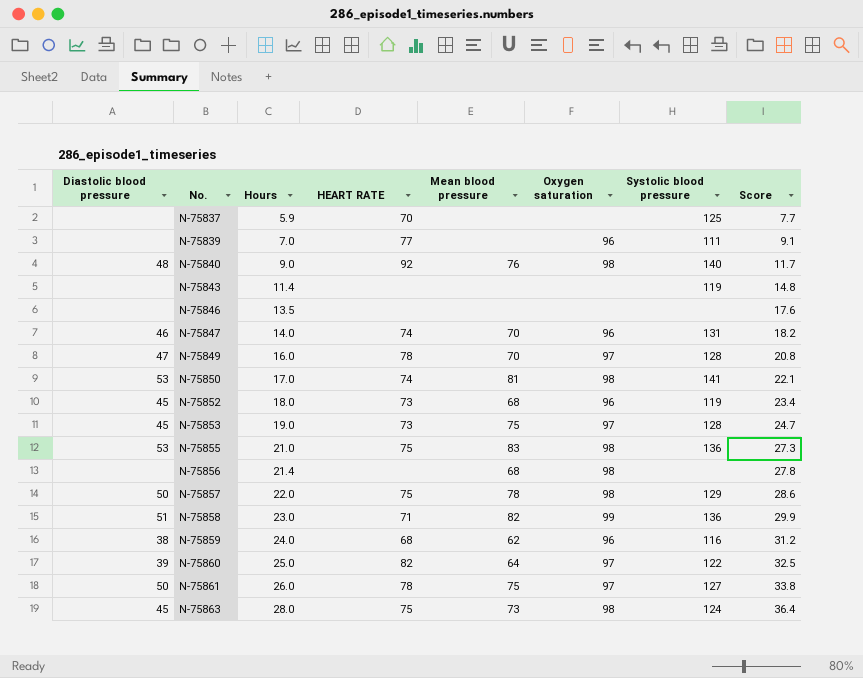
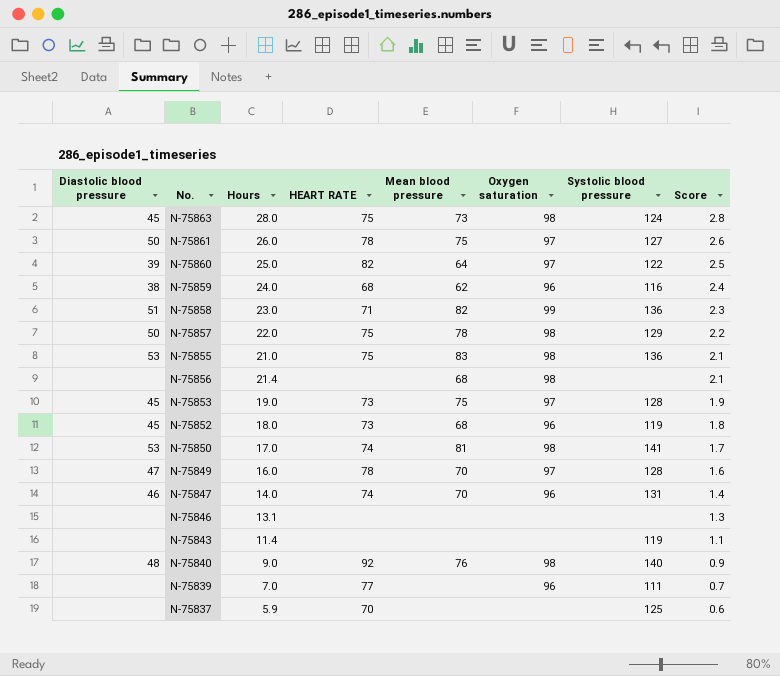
row order: No. ascending -> Score descending
column Score | formula: [Hours] * 1.3 -> [Hours] * 0.1
N-75846 | Hours: 13.5 -> 13.1

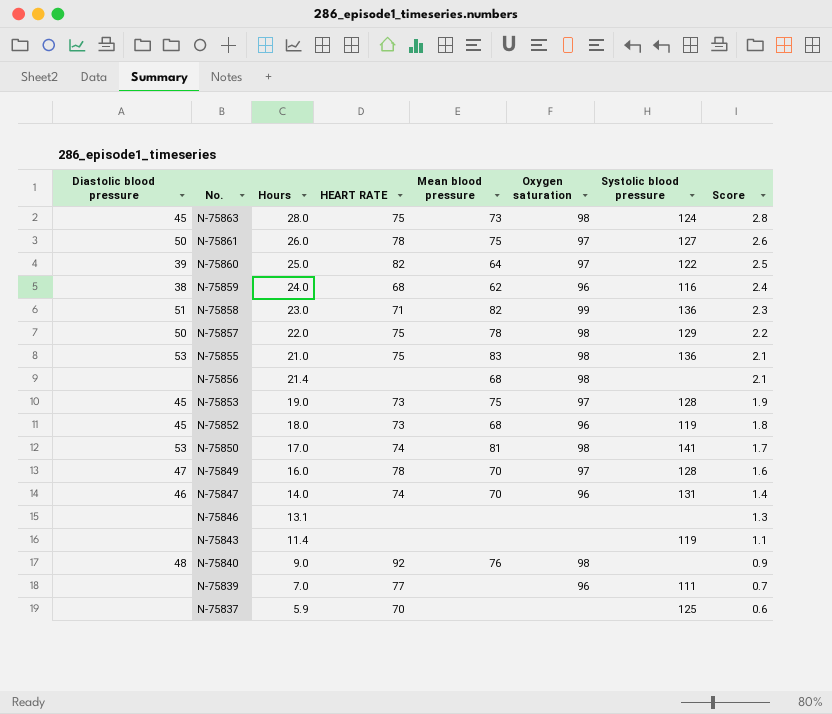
N-75840 | Systolic blood pressure: 140 -> none

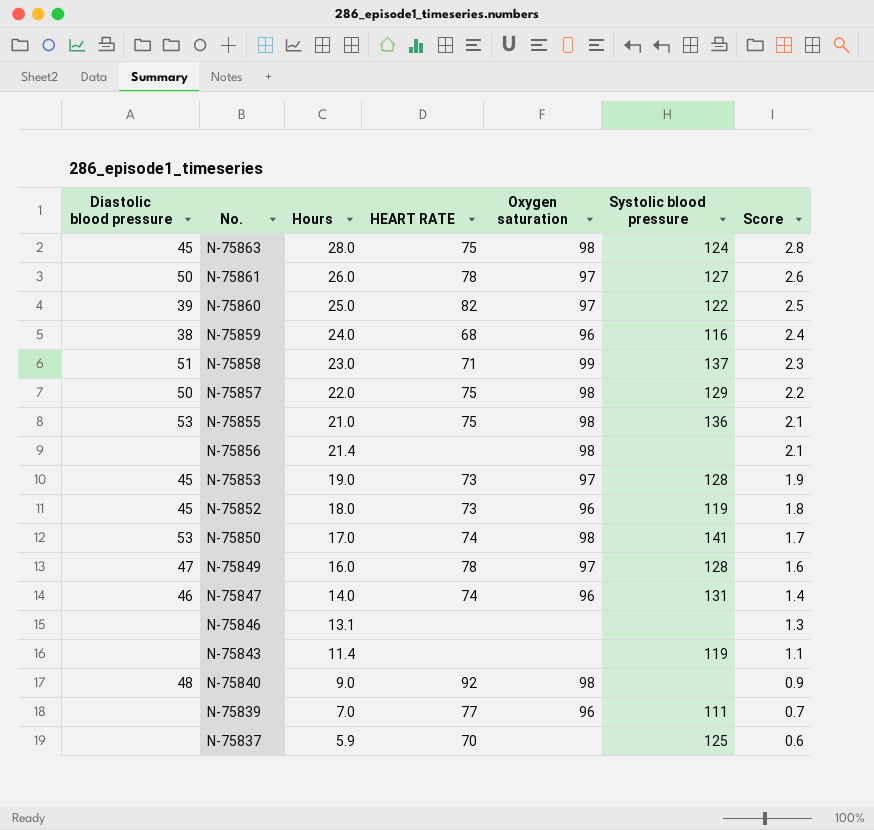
column Mean blood pressure | position: 5 -> none
N-75858 | Systolic blood pressure: 136 -> 137

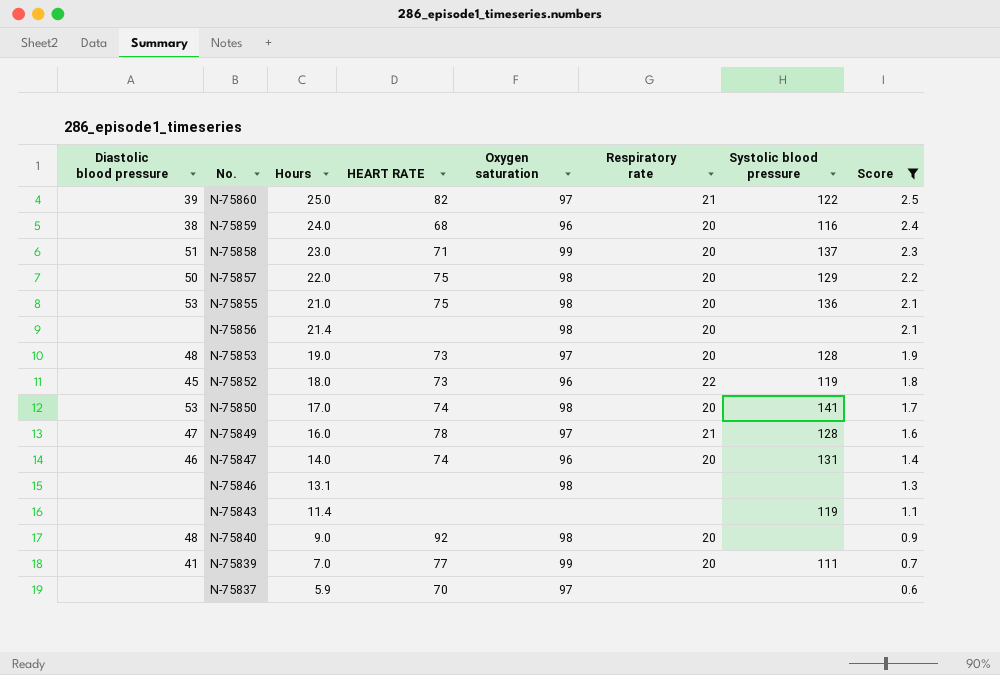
filter: none -> Score <= 2.5
column Respiratory rate | position: none -> 6
N-75853 | Diastolic blood pressure: 45 -> 48
N-75846 | Oxygen saturation: none -> 98
N-75839 | Diastolic blood pressure: none -> 41
N-75839 | Oxygen saturation: 96 -> 99
N-75837 | Oxygen saturation: none -> 97
N-75837 | Systolic blood pressure: 125 -> none

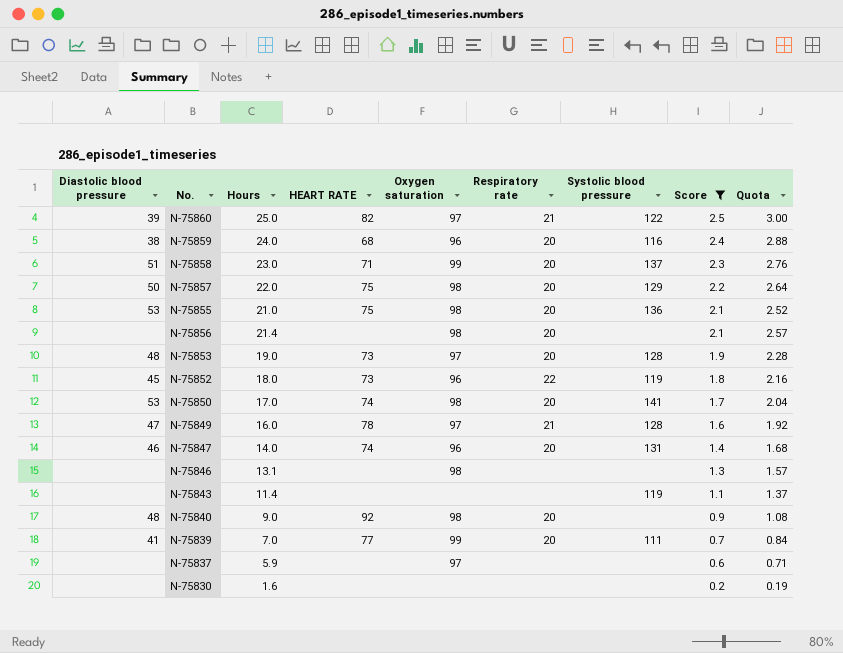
column Quota | formula: none -> [Hours] * 0.12
N-75837 | HEART RATE: 70 -> none
row N-75830: none -> none | 1.6 | none | none | none | none | 0.2 | 0.19

